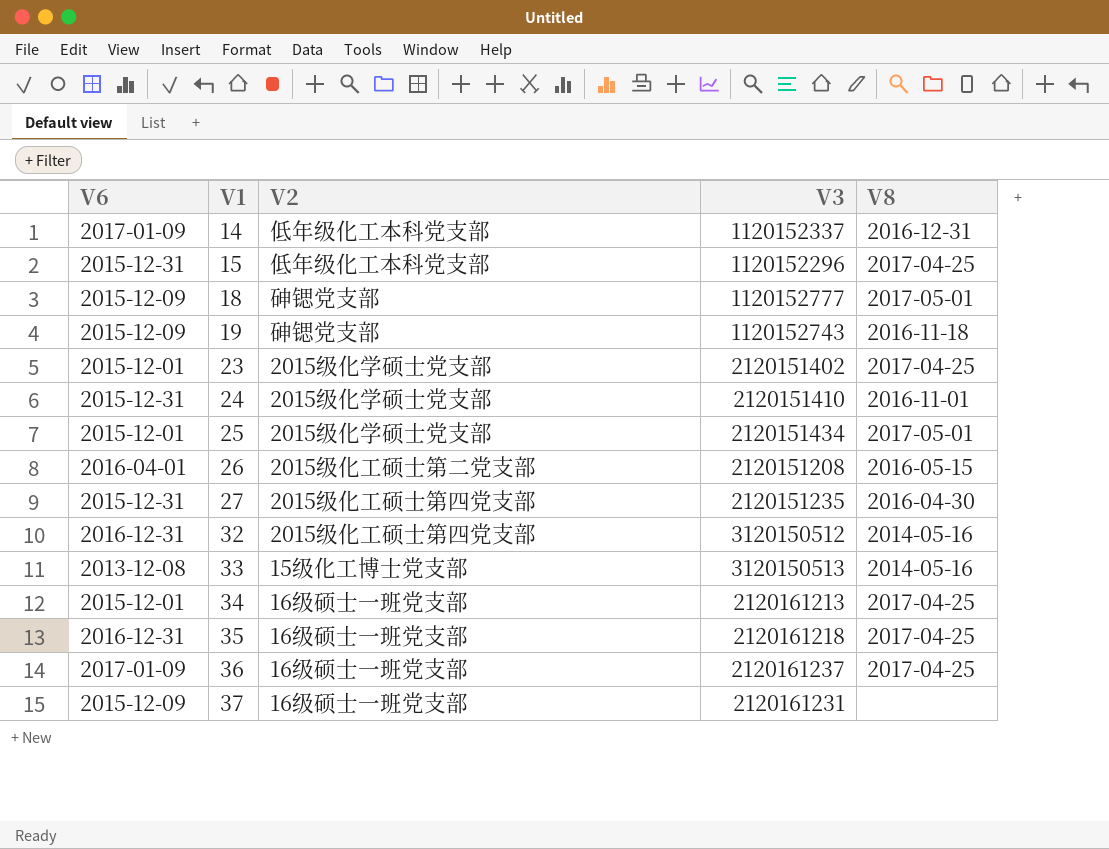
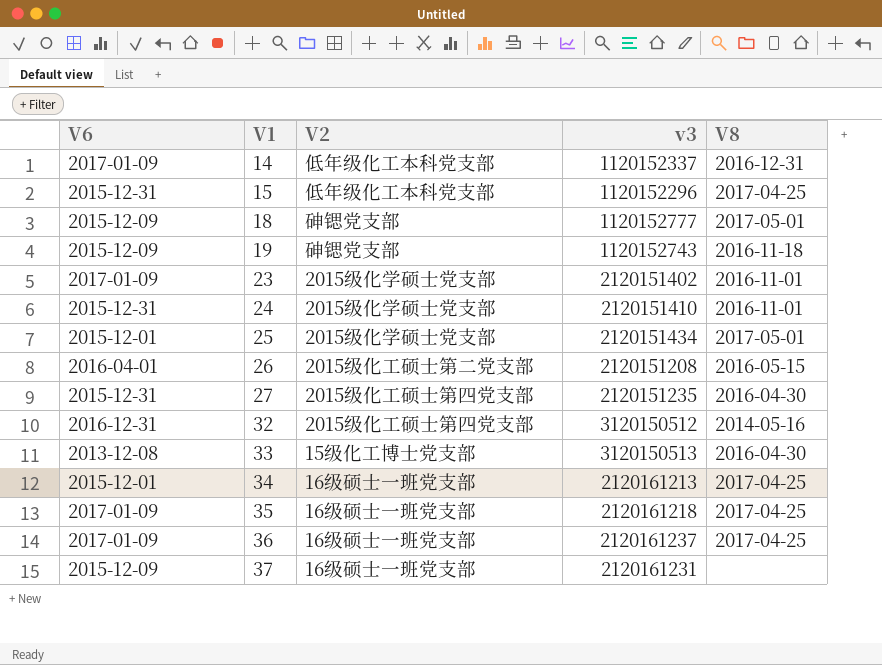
column name: V3 -> v3
23 | V6: 2015-12-01 -> 2017-01-09
23 | V8: 2017-04-25 -> 2016-11-01
33 | V8: 2014-05-16 -> 2016-04-30
35 | V6: 2016-12-31 -> 2017-01-09

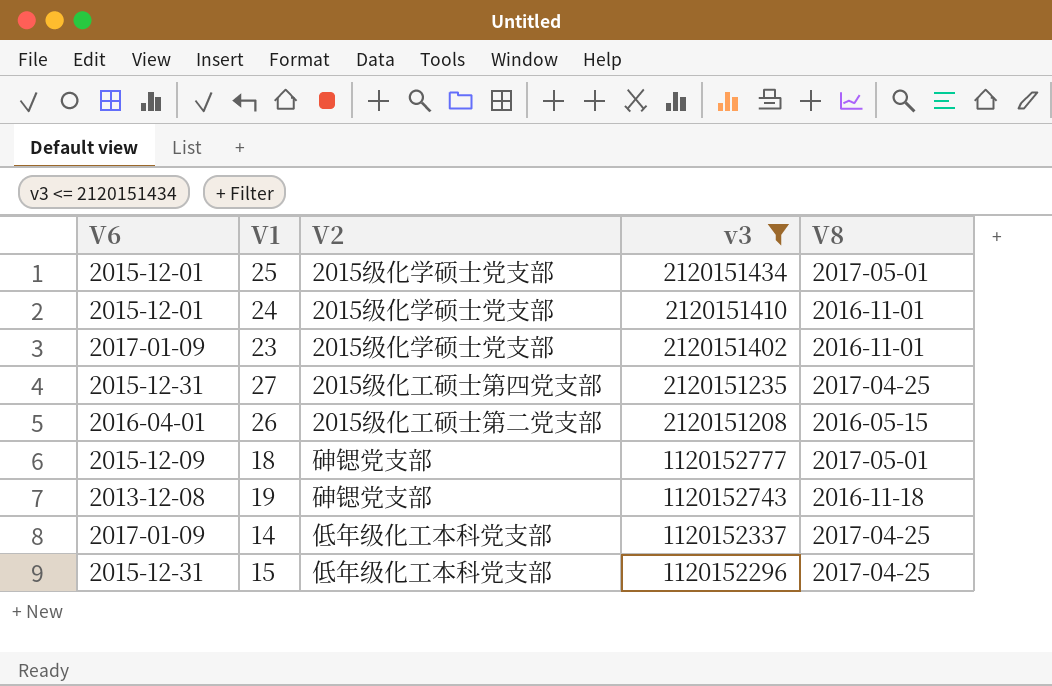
filter: none -> v3 <= 2120151434
row order: V1 ascending -> v3 descending
24 | V6: 2015-12-31 -> 2015-12-01
27 | V8: 2016-04-30 -> 2017-04-25
19 | V6: 2015-12-09 -> 2013-12-08
14 | V8: 2016-12-31 -> 2017-04-25

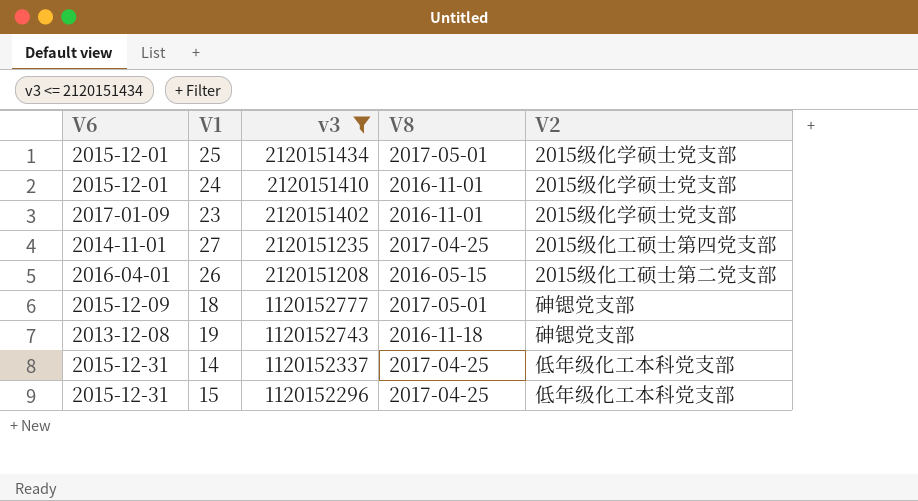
column V2 | position: 3 -> 5
27 | V6: 2015-12-31 -> 2014-11-01
14 | V6: 2017-01-09 -> 2015-12-31

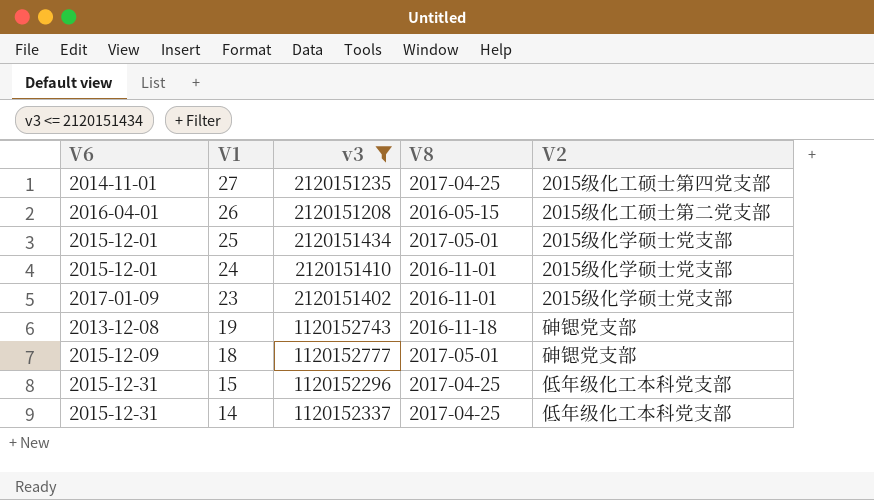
row order: v3 descending -> V1 descending

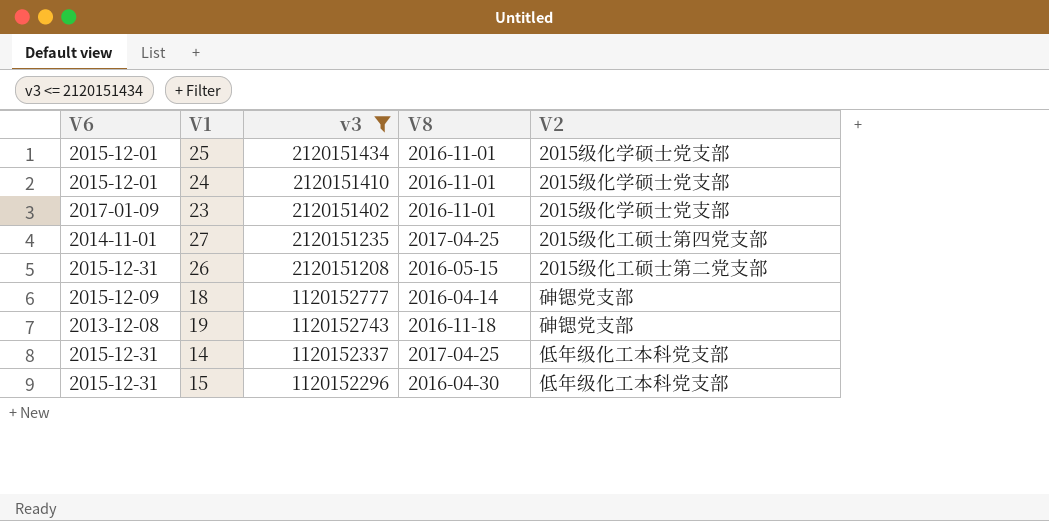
row order: V1 descending -> v3 descending
25 | V8: 2017-05-01 -> 2016-11-01
26 | V6: 2016-04-01 -> 2015-12-31
18 | V8: 2017-05-01 -> 2016-04-14
15 | V8: 2017-04-25 -> 2016-04-30

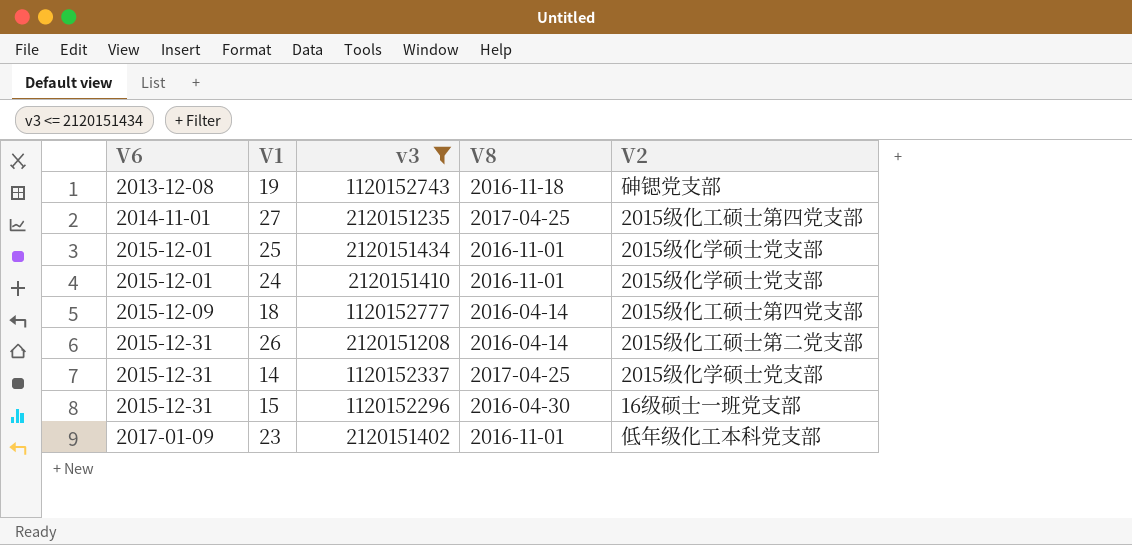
row order: v3 descending -> V6 ascending
18 | V2: 砷锶党支部 -> 2015级化工硕士第四党支部
26 | V8: 2016-05-15 -> 2016-04-14
14 | V2: 低年级化工本科党支部 -> 2015级化学硕士党支部
15 | V2: 低年级化工本科党支部 -> 16级硕士一班党支部
23 | V2: 2015级化学硕士党支部 -> 低年级化工本科党支部

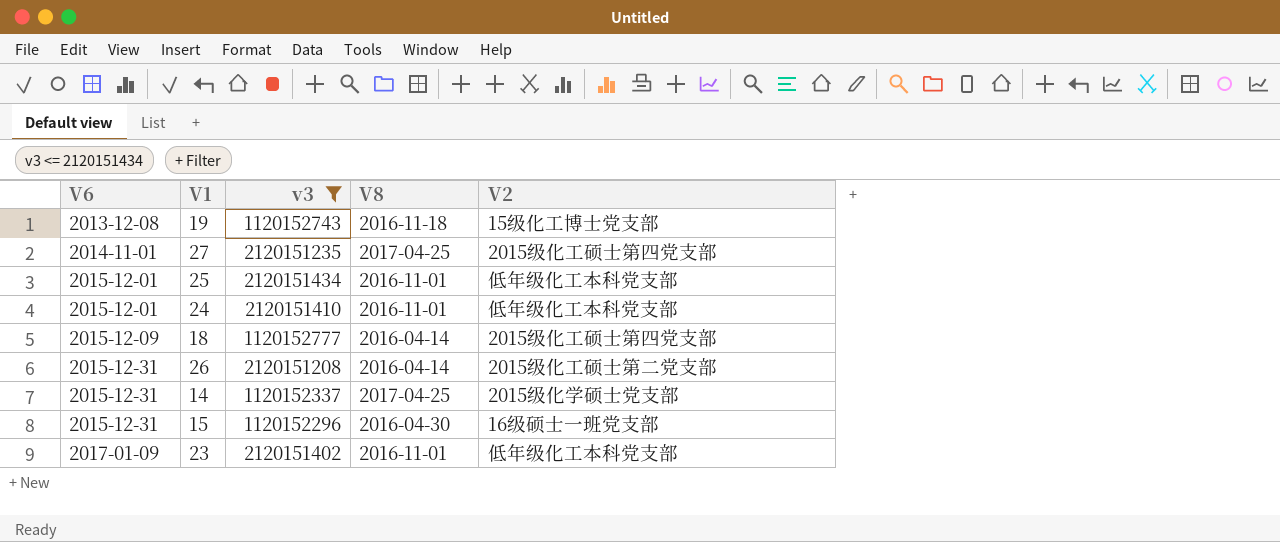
19 | V2: 砷锶党支部 -> 15级化工博士党支部
25 | V2: 2015级化学硕士党支部 -> 低年级化工本科党支部
24 | V2: 2015级化学硕士党支部 -> 低年级化工本科党支部

